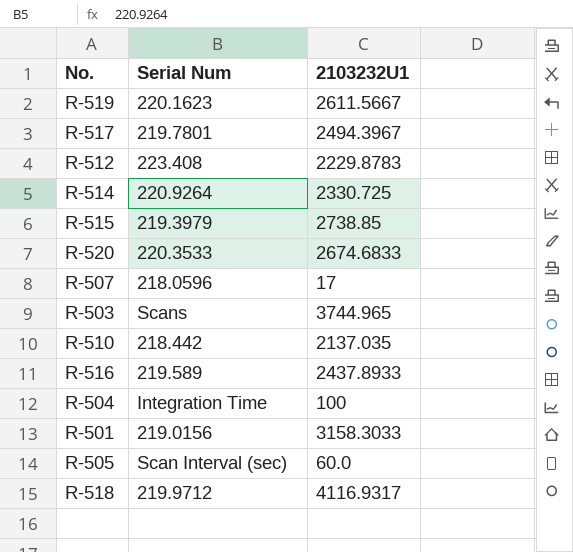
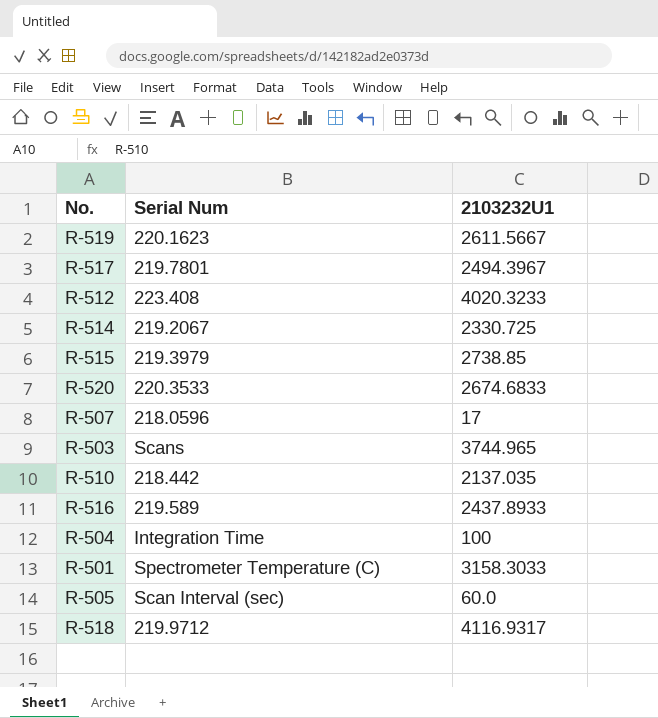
R-512 | 2103232U1: 2229.8783 -> 4020.3233
R-514 | Serial Num: 220.9264 -> 219.2067
R-501 | Serial Num: 219.0156 -> Spectrometer Temperature (C)

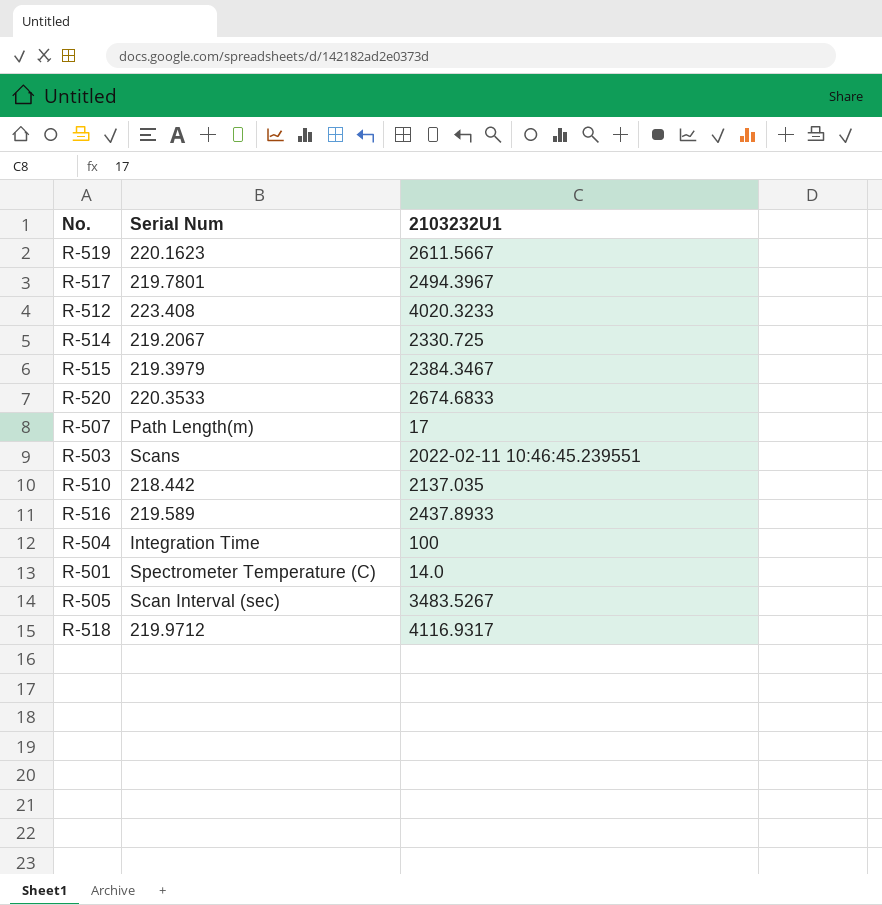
R-515 | 2103232U1: 2738.85 -> 2384.3467
R-507 | Serial Num: 218.0596 -> Path Length(m)
R-503 | 2103232U1: 3744.965 -> 2022-02-11 10:46:45.239551
R-501 | 2103232U1: 3158.3033 -> 14.0
R-505 | 2103232U1: 60.0 -> 3483.5267

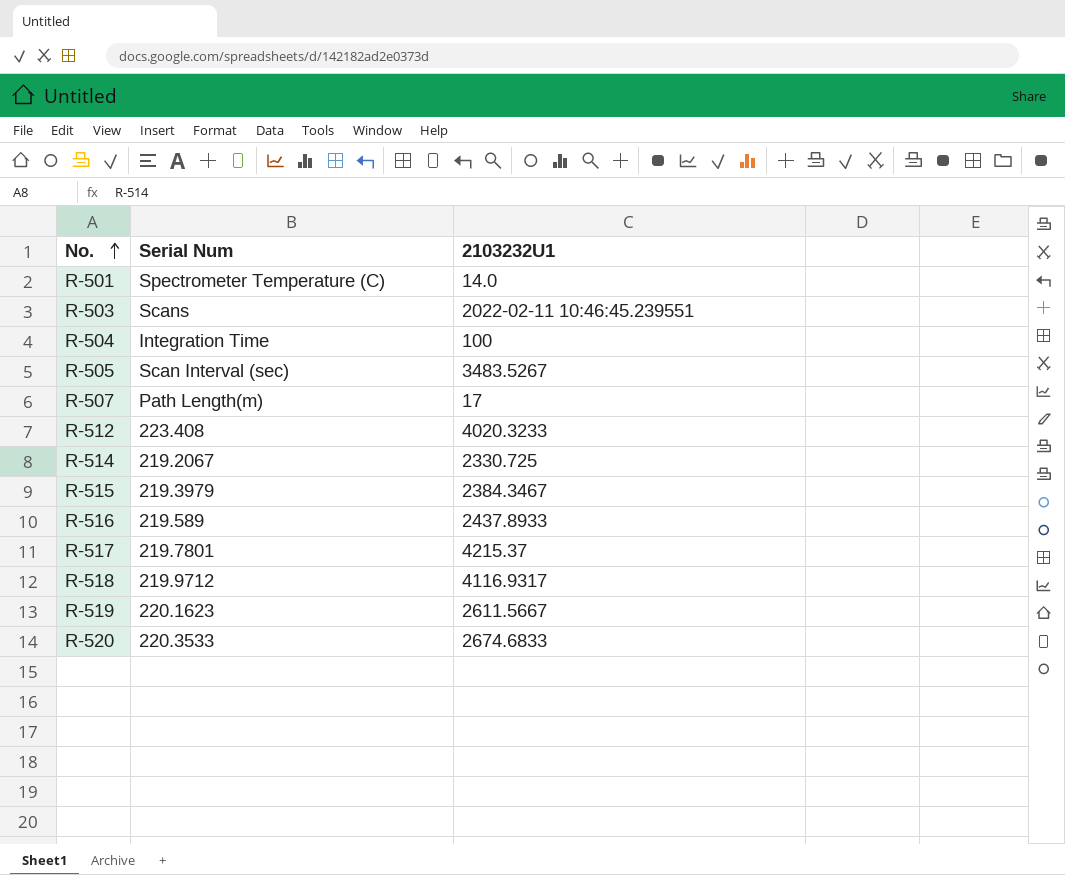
row order: none -> No. ascending
row R-510: 218.442 | 2137.035 -> none
R-517 | 2103232U1: 2494.3967 -> 4215.37

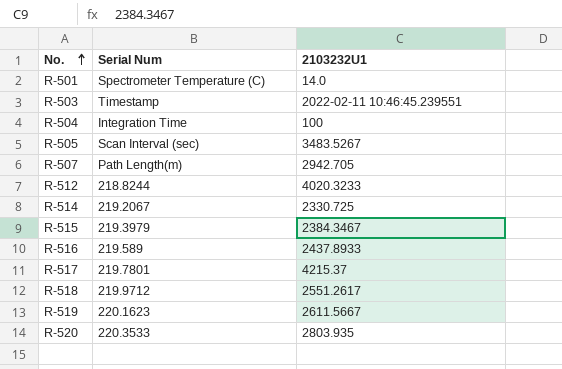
R-503 | Serial Num: Scans -> Timestamp
R-507 | 2103232U1: 17 -> 2942.705
R-512 | Serial Num: 223.408 -> 218.8244
R-518 | 2103232U1: 4116.9317 -> 2551.2617
R-520 | 2103232U1: 2674.6833 -> 2803.935

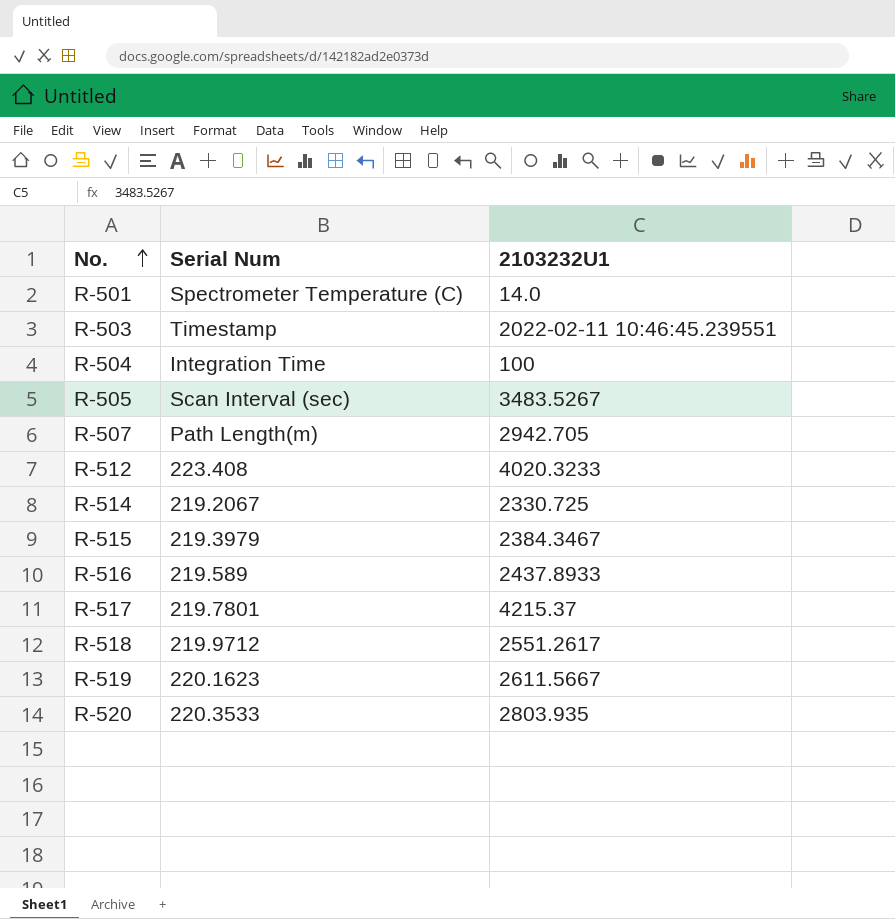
R-512 | Serial Num: 218.8244 -> 223.408

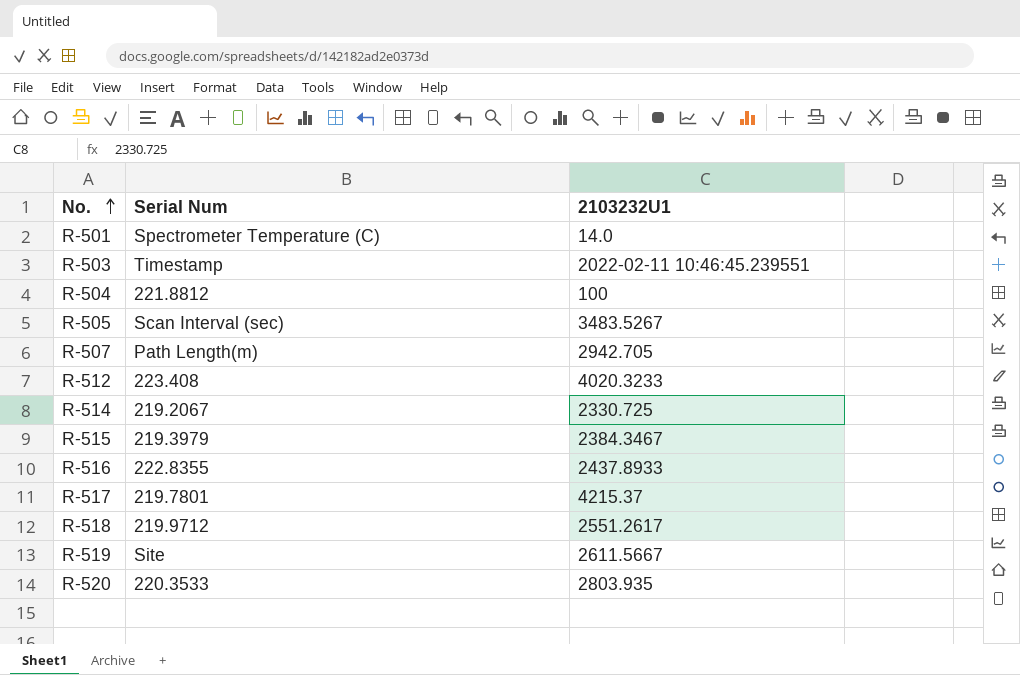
R-504 | Serial Num: Integration Time -> 221.8812
R-516 | Serial Num: 219.589 -> 222.8355
R-519 | Serial Num: 220.1623 -> Site

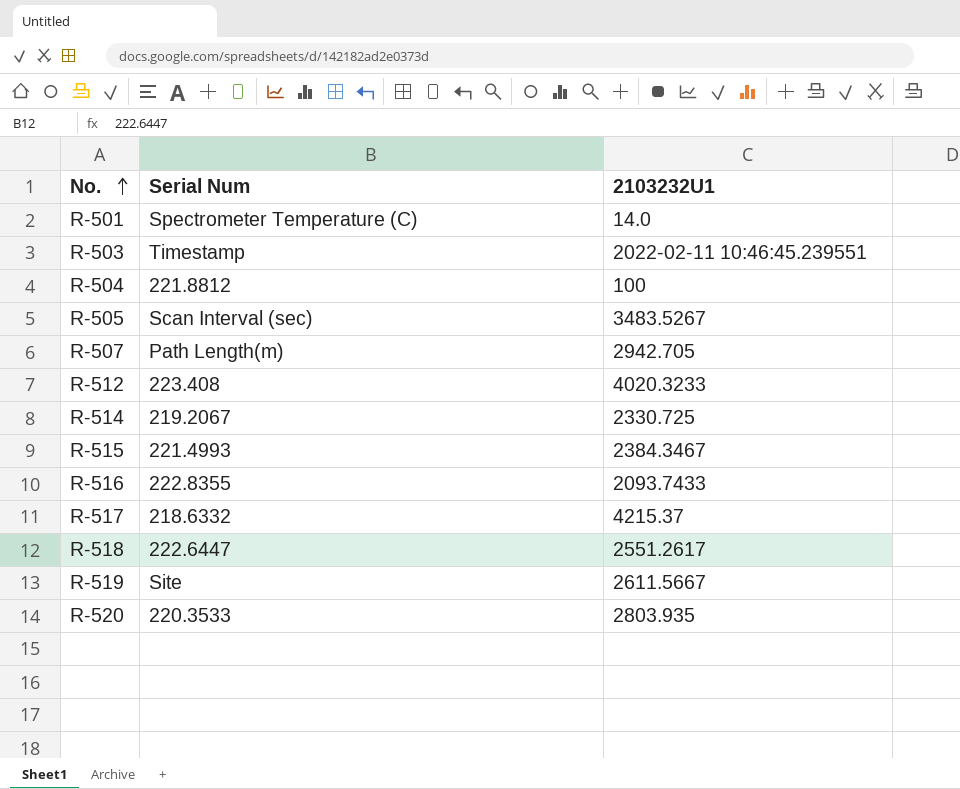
R-515 | Serial Num: 219.3979 -> 221.4993
R-516 | 2103232U1: 2437.8933 -> 2093.7433
R-517 | Serial Num: 219.7801 -> 218.6332
R-518 | Serial Num: 219.9712 -> 222.6447

